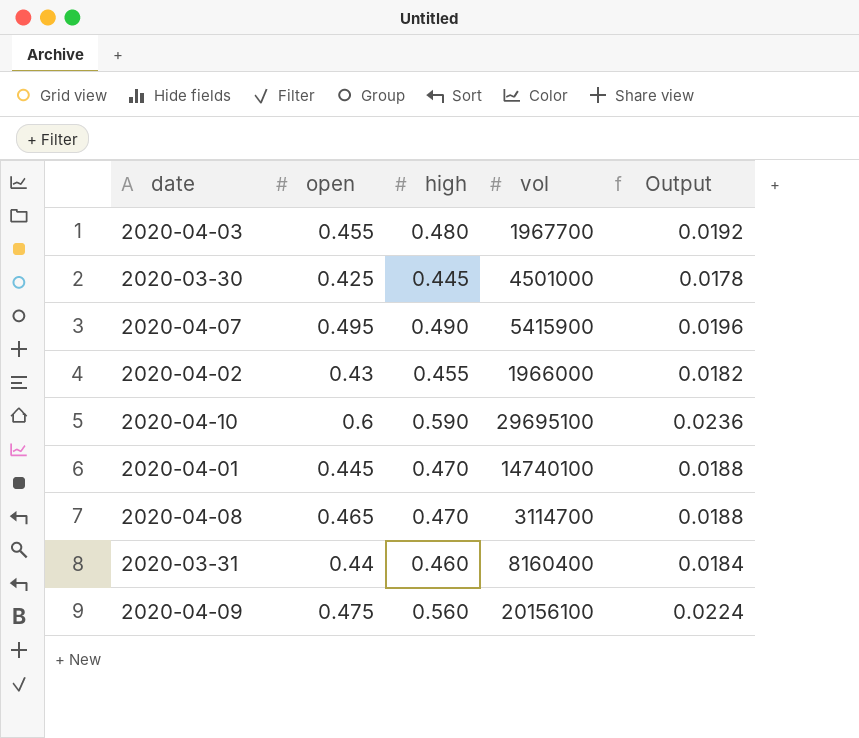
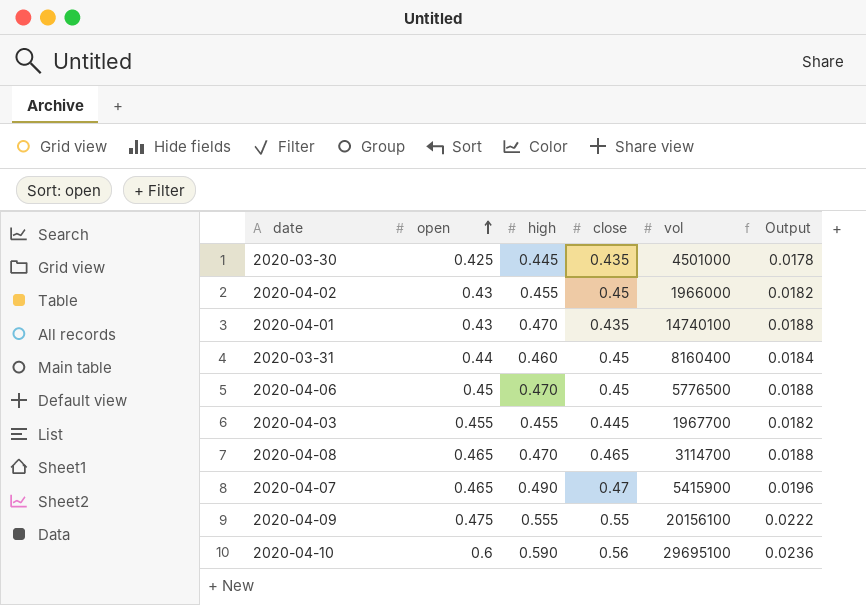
row order: none -> open ascending
column close | position: none -> 4
2020-04-01 | open: 0.445 -> 0.43
row 2020-04-06: none -> 0.45 | 0.470 | 0.45 | 5776500 | 0.0188
2020-04-03 | high: 0.480 -> 0.455
2020-04-03 | Output: 0.0192 -> 0.0182
2020-04-07 | open: 0.495 -> 0.465
2020-04-09 | high: 0.560 -> 0.555
2020-04-09 | Output: 0.0224 -> 0.0222

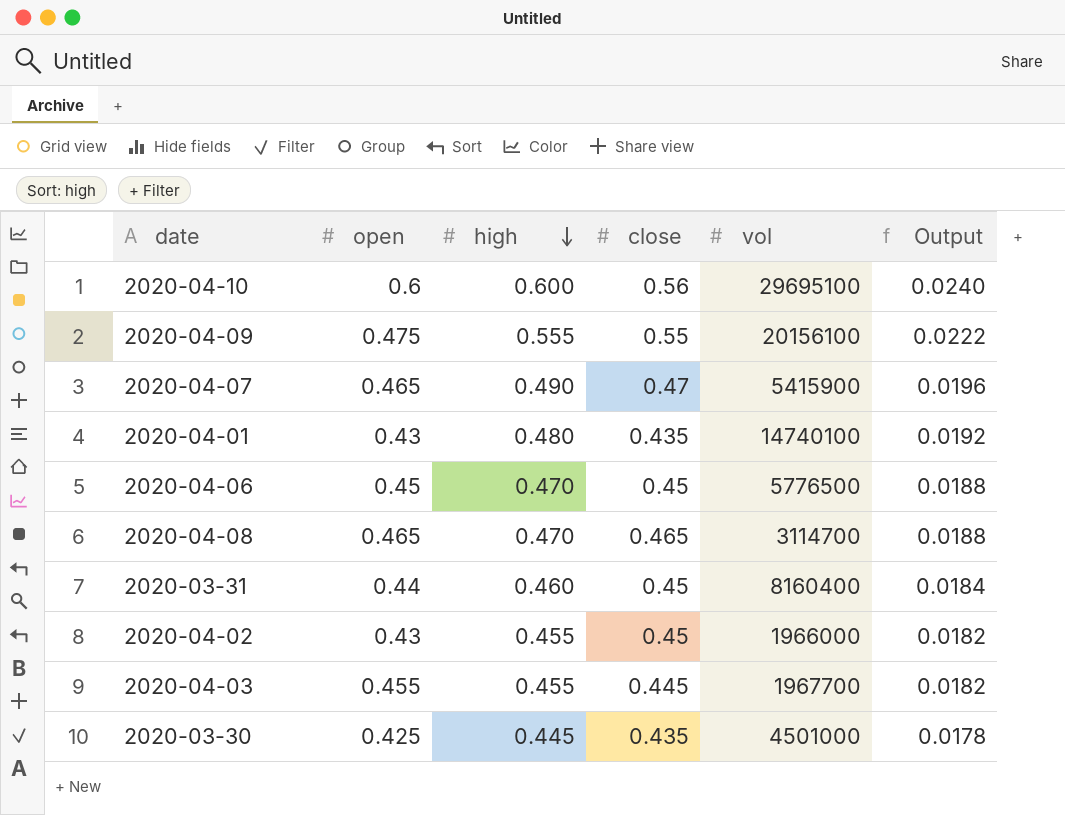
row order: open ascending -> high descending
2020-04-10 | high: 0.590 -> 0.600
2020-04-10 | Output: 0.0236 -> 0.0240
2020-04-01 | high: 0.470 -> 0.480
2020-04-01 | Output: 0.0188 -> 0.0192

